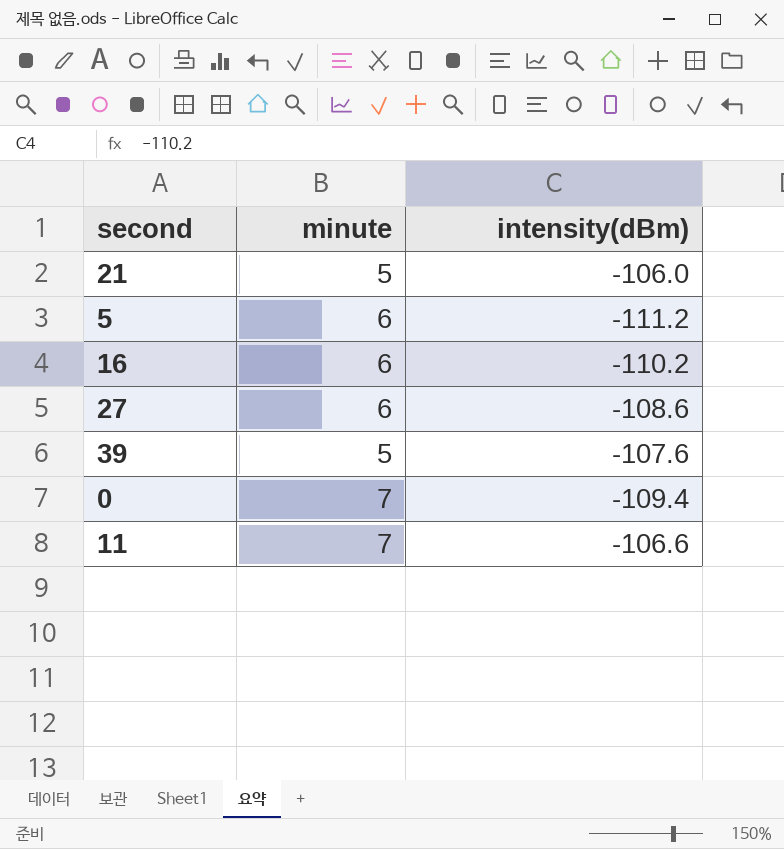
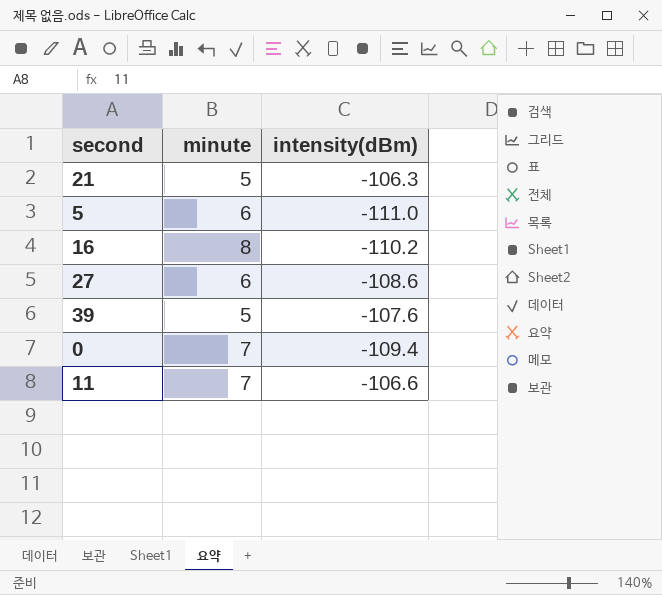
21 | intensity(dBm): -106.0 -> -106.3
5 | intensity(dBm): -111.2 -> -111.0
16 | minute: 6 -> 8

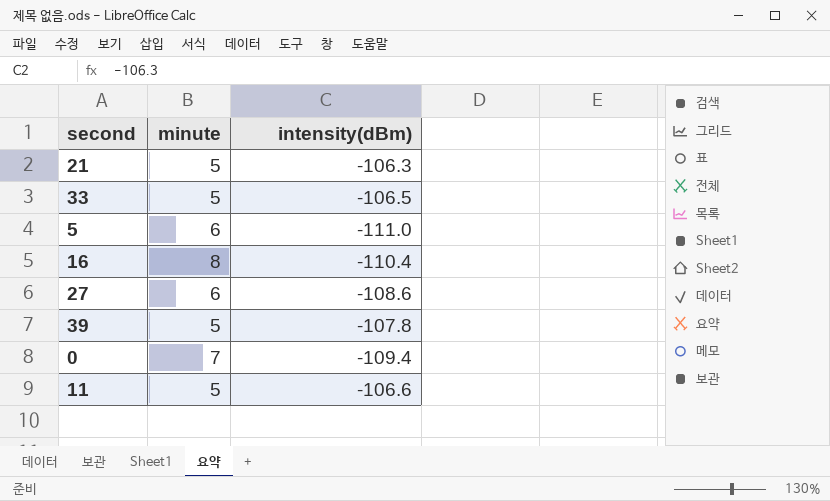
row 33: none -> 5 | -106.5
16 | intensity(dBm): -110.2 -> -110.4
39 | intensity(dBm): -107.6 -> -107.8
11 | minute: 7 -> 5

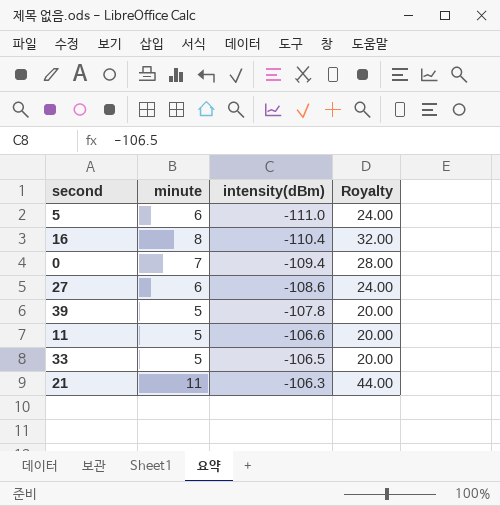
row order: none -> intensity(dBm) ascending
column Royalty | formula: none -> [minute] * 4
21 | minute: 5 -> 11

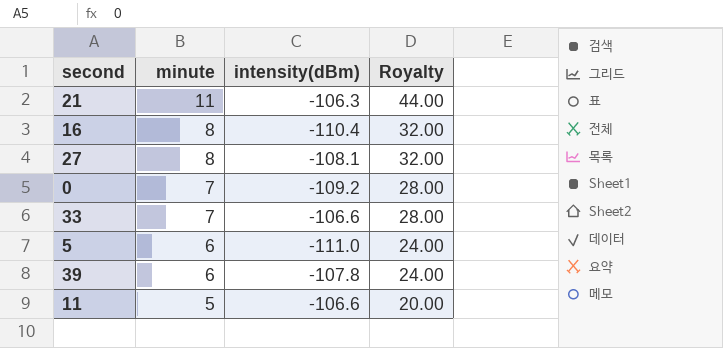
row order: intensity(dBm) ascending -> minute descending
27 | minute: 6 -> 8
27 | intensity(dBm): -108.6 -> -108.1
27 | Royalty: 24.00 -> 32.00
0 | intensity(dBm): -109.4 -> -109.2
33 | minute: 5 -> 7
33 | intensity(dBm): -106.5 -> -106.6
33 | Royalty: 20.00 -> 28.00
39 | minute: 5 -> 6
39 | Royalty: 20.00 -> 24.00

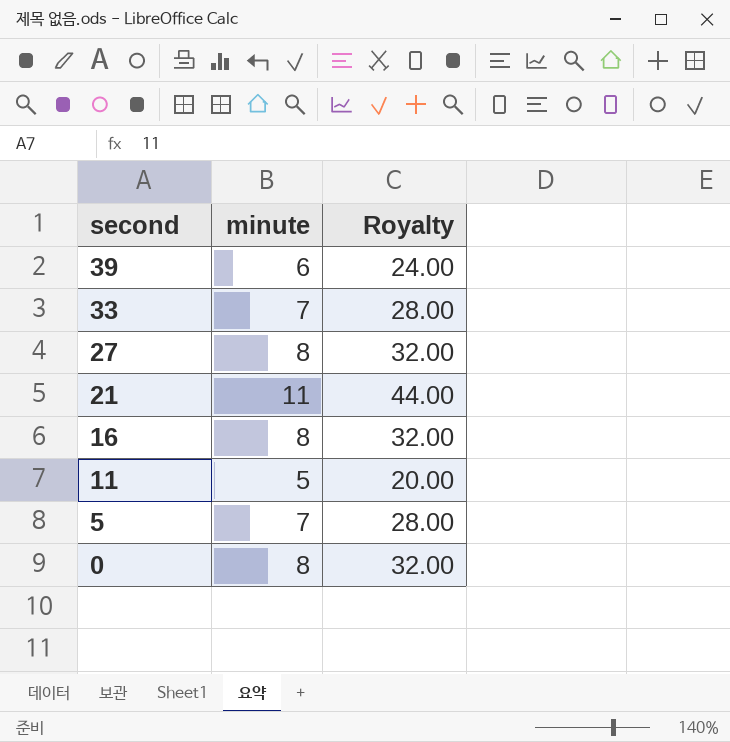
row order: minute descending -> second descending
column intensity(dBm) | position: 3 -> none
5 | minute: 6 -> 7
5 | Royalty: 24.00 -> 28.00
0 | minute: 7 -> 8
0 | Royalty: 28.00 -> 32.00

